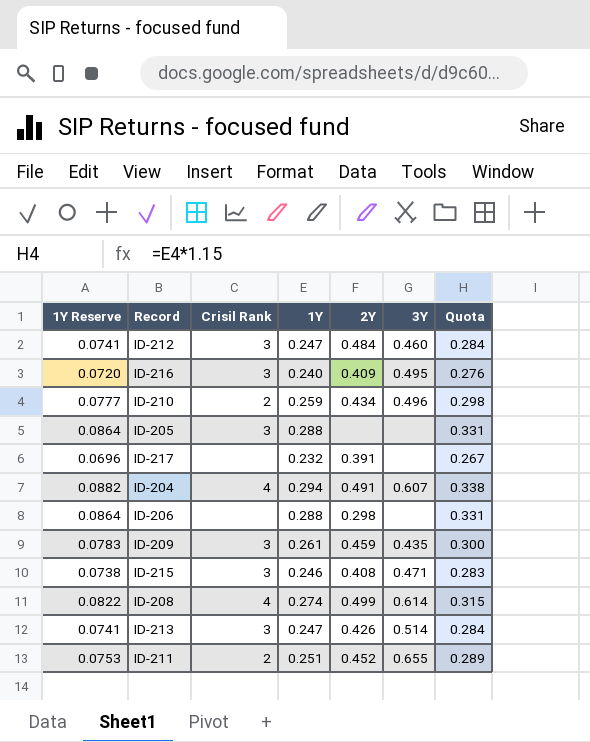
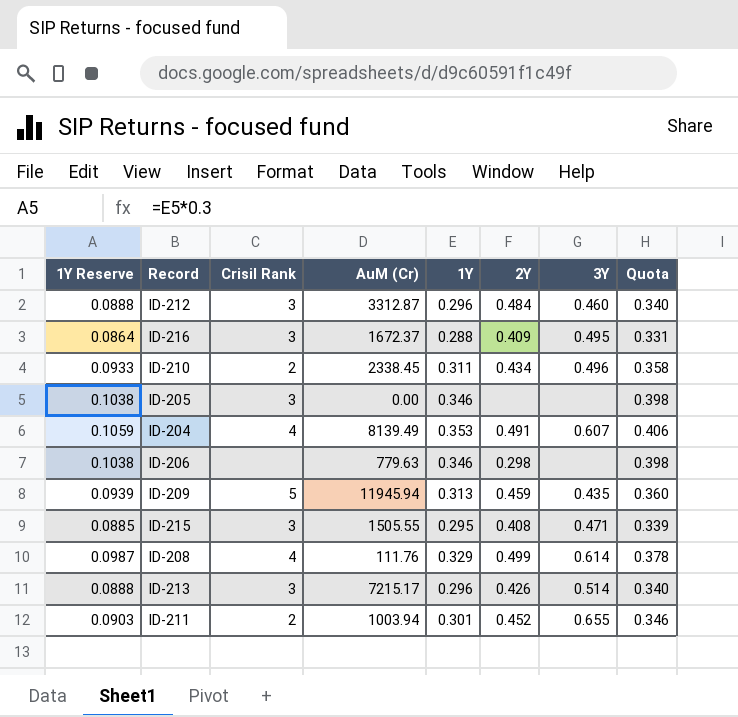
column AuM (Cr) | position: none -> 4
row ID-217: 0.0696 | none | 0.232 | 0.391 | none | 0.267 -> none
ID-212 | 1Y Reserve: 0.0741 -> 0.0888
ID-212 | 1Y: 0.247 -> 0.296
ID-212 | Quota: 0.284 -> 0.340
ID-216 | 1Y Reserve: 0.0720 -> 0.0864
ID-216 | 1Y: 0.240 -> 0.288
ID-216 | Quota: 0.276 -> 0.331
ID-210 | 1Y Reserve: 0.0777 -> 0.0933
ID-210 | 1Y: 0.259 -> 0.311
ID-210 | Quota: 0.298 -> 0.358
ID-205 | 1Y Reserve: 0.0864 -> 0.1038
ID-205 | 1Y: 0.288 -> 0.346
ID-205 | Quota: 0.331 -> 0.398
ID-204 | 1Y Reserve: 0.0882 -> 0.1059
ID-204 | 1Y: 0.294 -> 0.353
ID-204 | Quota: 0.338 -> 0.406
ID-206 | 1Y Reserve: 0.0864 -> 0.1038
ID-206 | 1Y: 0.288 -> 0.346
ID-206 | Quota: 0.331 -> 0.398
ID-209 | 1Y Reserve: 0.0783 -> 0.0939
ID-209 | Crisil Rank: 3 -> 5
ID-209 | 1Y: 0.261 -> 0.313
ID-209 | Quota: 0.300 -> 0.360
ID-215 | 1Y Reserve: 0.0738 -> 0.0885
ID-215 | 1Y: 0.246 -> 0.295
ID-215 | Quota: 0.283 -> 0.339
ID-208 | 1Y Reserve: 0.0822 -> 0.0987
ID-208 | 1Y: 0.274 -> 0.329
ID-208 | Quota: 0.315 -> 0.378
ID-213 | 1Y Reserve: 0.0741 -> 0.0888
ID-213 | 1Y: 0.247 -> 0.296
ID-213 | Quota: 0.284 -> 0.340
ID-211 | 1Y Reserve: 0.0753 -> 0.0903
ID-211 | 1Y: 0.251 -> 0.301
ID-211 | Quota: 0.289 -> 0.346

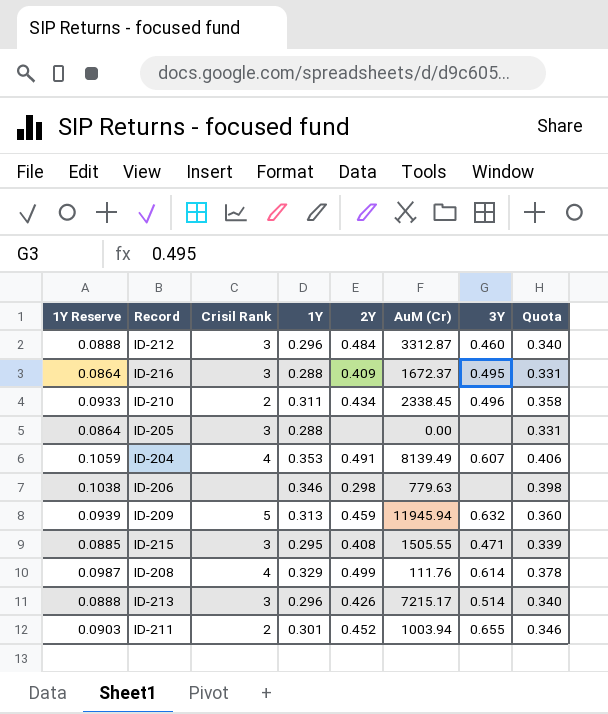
column AuM (Cr) | position: 4 -> 6
ID-205 | 1Y Reserve: 0.1038 -> 0.0864
ID-205 | 1Y: 0.346 -> 0.288
ID-205 | Quota: 0.398 -> 0.331
ID-209 | 3Y: 0.435 -> 0.632

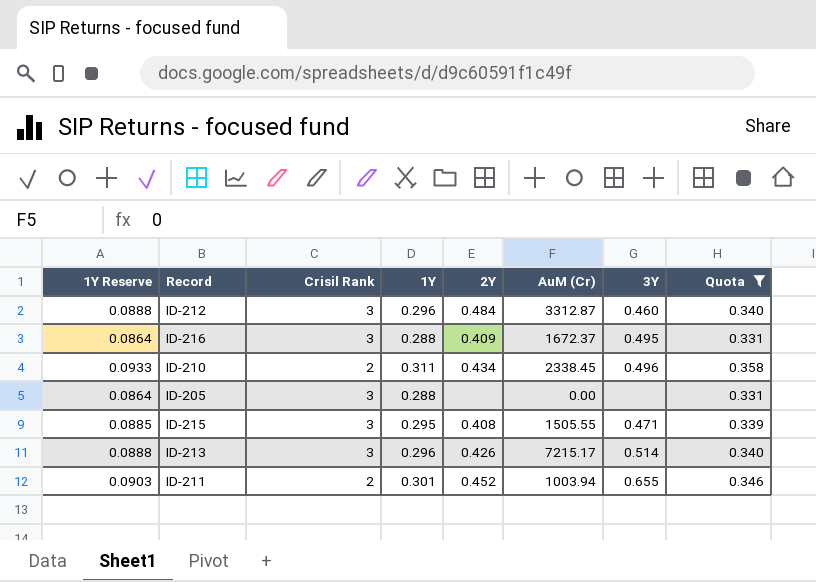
filter: none -> Quota <= 0.358

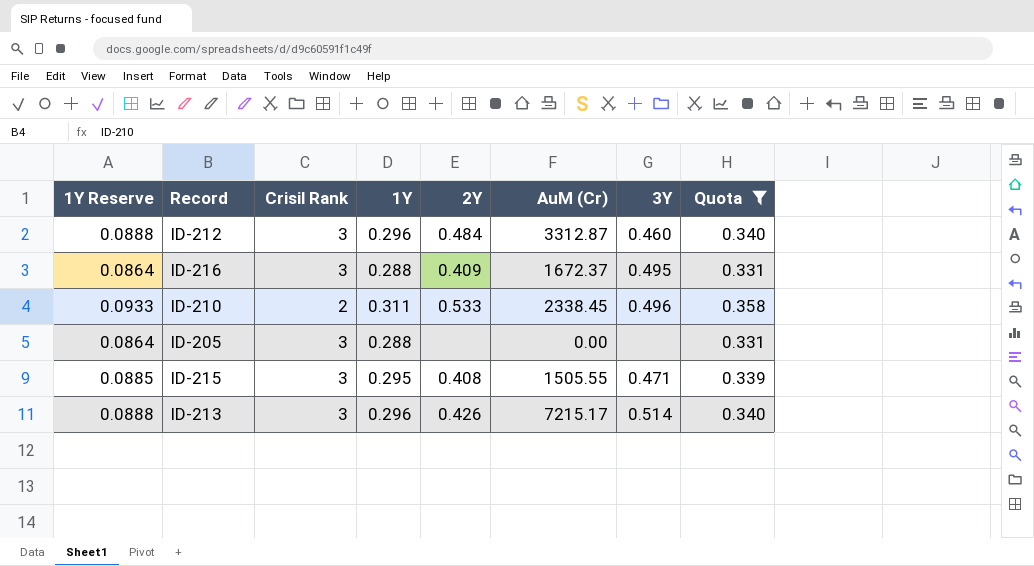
row ID-211: 0.0903 | 2 | 0.301 | 0.452 | 1003.94 | 0.655 | 0.346 -> none
ID-210 | 2Y: 0.434 -> 0.533

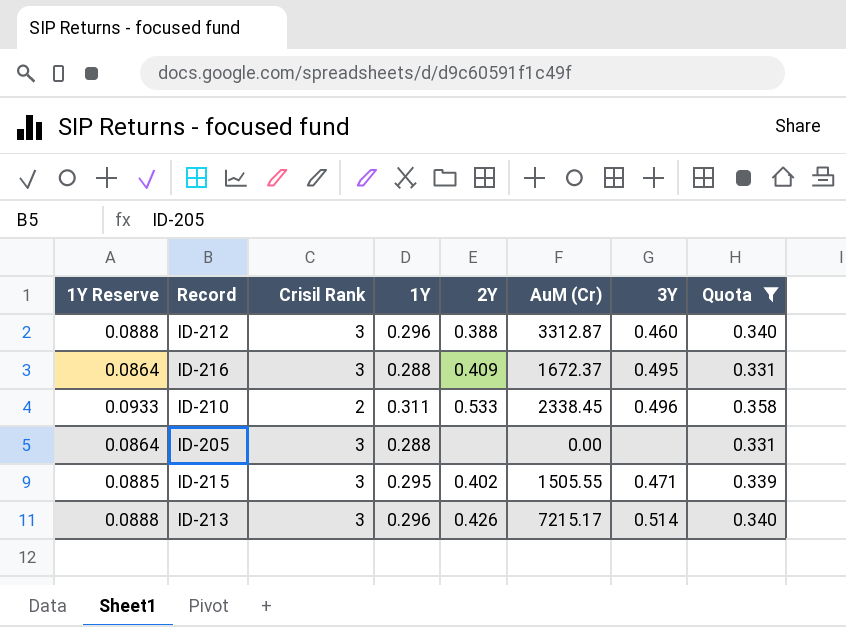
ID-212 | 2Y: 0.484 -> 0.388
ID-215 | 2Y: 0.408 -> 0.402

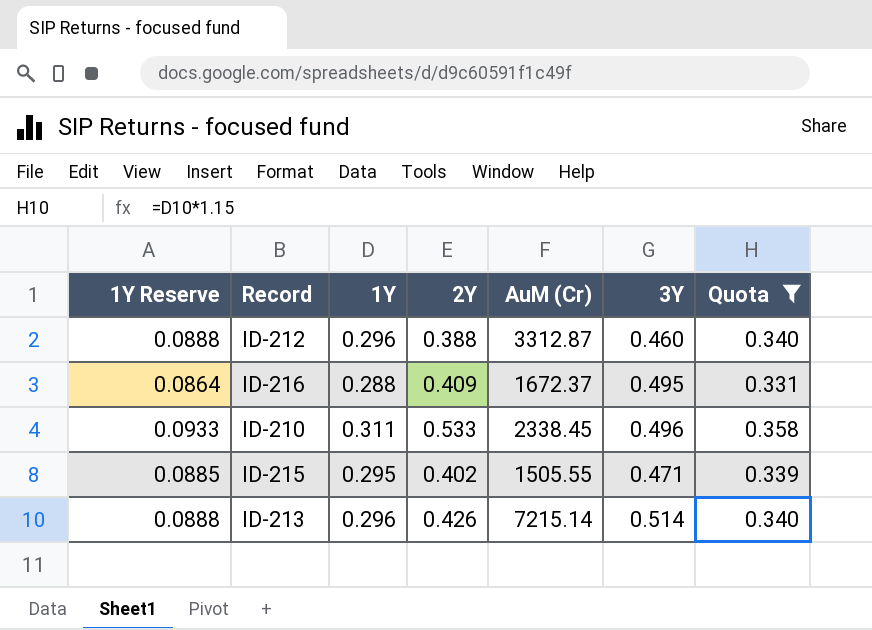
column Crisil Rank | position: 3 -> none
row ID-205: 0.0864 | 3 | 0.288 | none | 0.00 | none | 0.331 -> none
ID-213 | AuM (Cr): 7215.17 -> 7215.14

